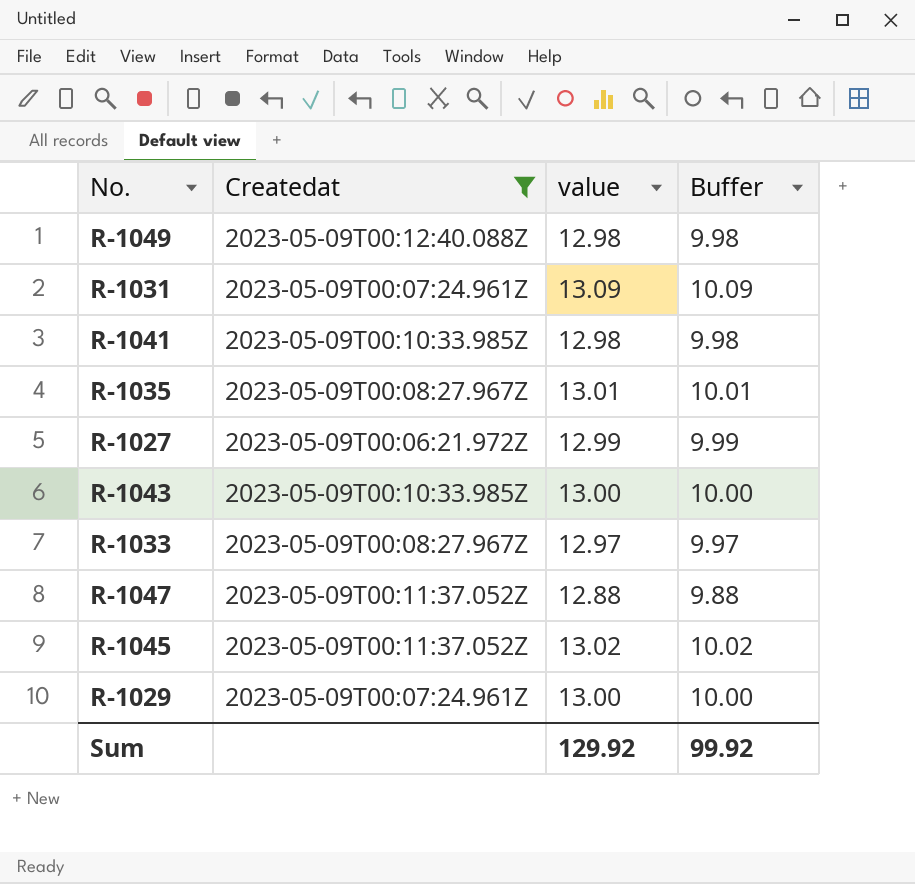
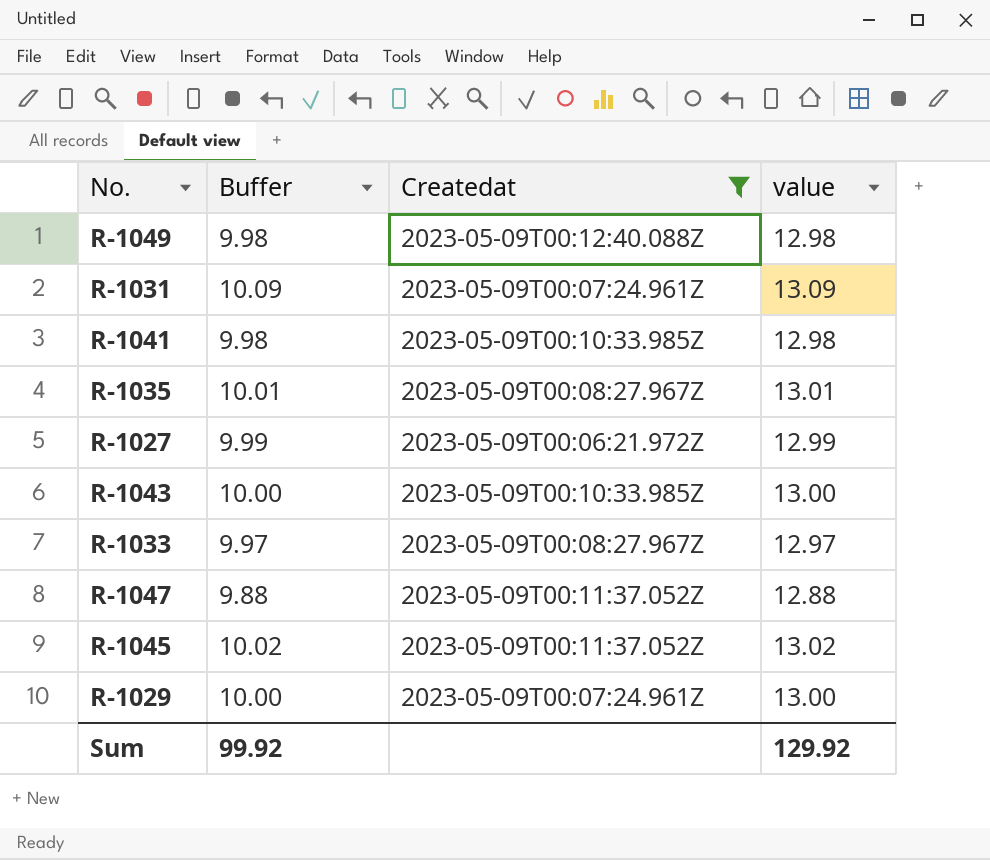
column Buffer | position: 4 -> 2

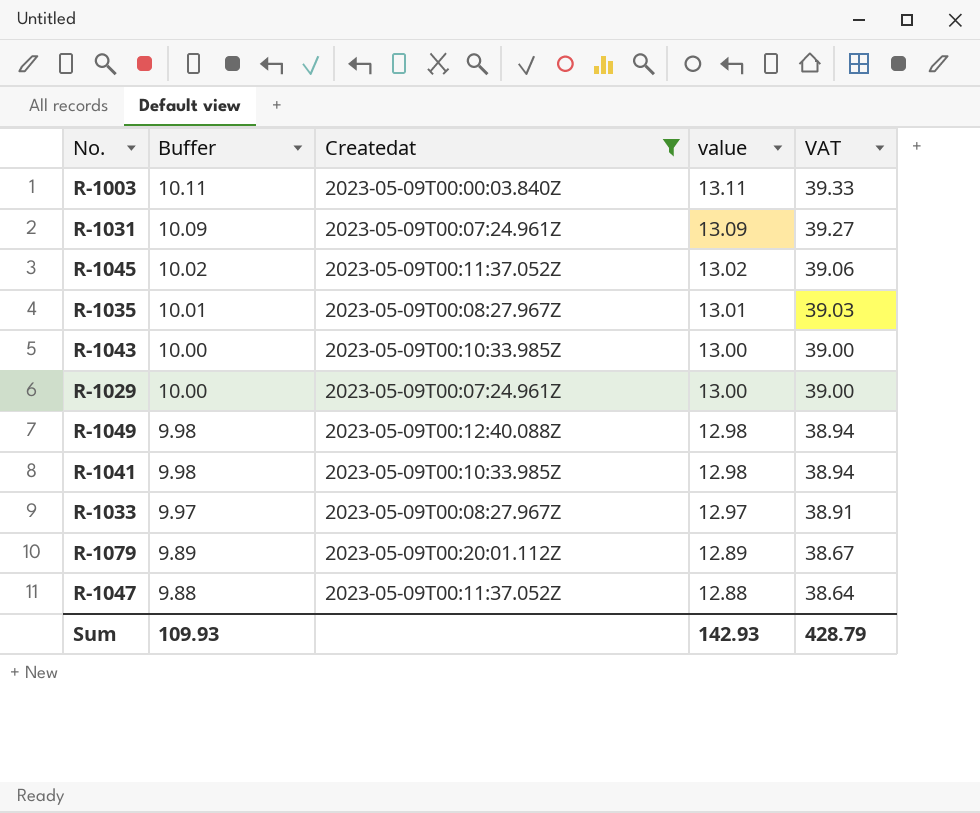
row order: none -> Buffer descending
column VAT | formula: none -> [value] * 3
row R-1027: 9.99 | 2023-05-09T00:06:21.972Z | 12.99 -> none
row R-1003: none -> 10.11 | 2023-05-09T00:00:03.840Z | 13.11 | 39.33
row R-1079: none -> 9.89 | 2023-05-09T00:20:01.112Z | 12.89 | 38.67
Sum | Buffer: 99.92 -> 109.93
Sum | value: 129.92 -> 142.93

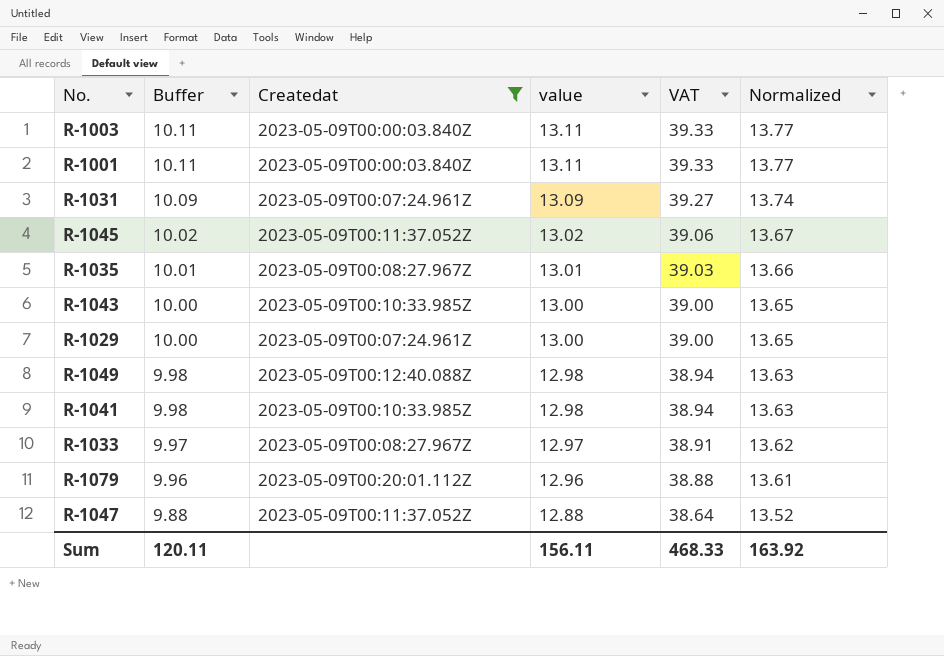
column Normalized | formula: none -> [value] * 1.05
row R-1001: none -> 10.11 | 2023-05-09T00:00:03.840Z | 13.11 | 39.33 | 13.77
R-1079 | Buffer: 9.89 -> 9.96
R-1079 | value: 12.89 -> 12.96
R-1079 | VAT: 38.67 -> 38.88
Sum | Buffer: 109.93 -> 120.11
Sum | value: 142.93 -> 156.11
Sum | VAT: 428.79 -> 468.33

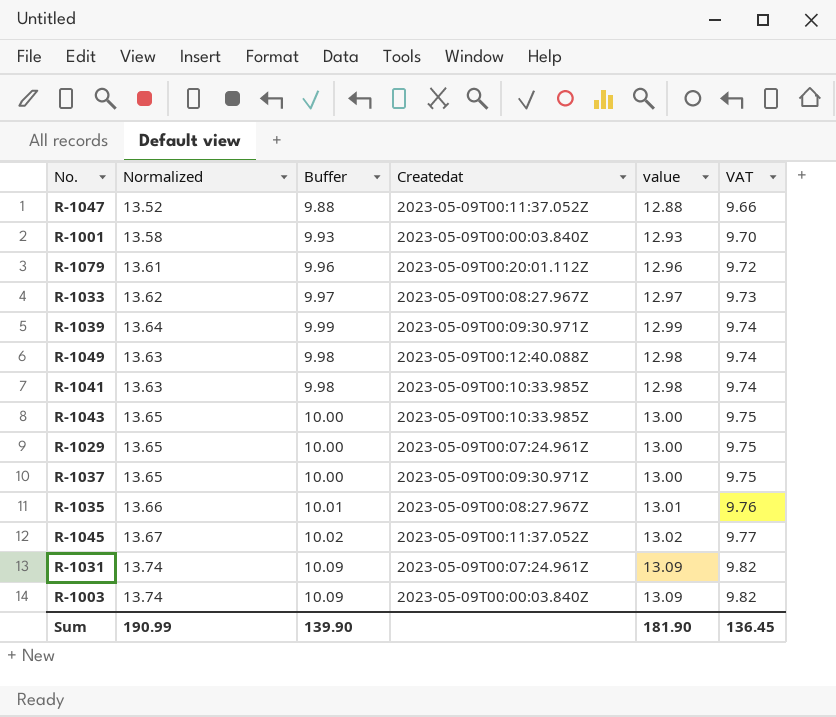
filter: Createdat != 2023-05-09T00:09:30.971Z -> none
row order: Buffer descending -> VAT ascending
column Normalized | position: 6 -> 2
column VAT | formula: [value] * 3 -> [value] * 0.75
R-1001 | Normalized: 13.77 -> 13.58
R-1001 | Buffer: 10.11 -> 9.93
R-1001 | value: 13.11 -> 12.93
R-1003 | Normalized: 13.77 -> 13.74
R-1003 | Buffer: 10.11 -> 10.09
R-1003 | value: 13.11 -> 13.09
Sum | Normalized: 163.92 -> 190.99
Sum | Buffer: 120.11 -> 139.90
Sum | value: 156.11 -> 181.90
Sum | VAT: 468.33 -> 136.45

